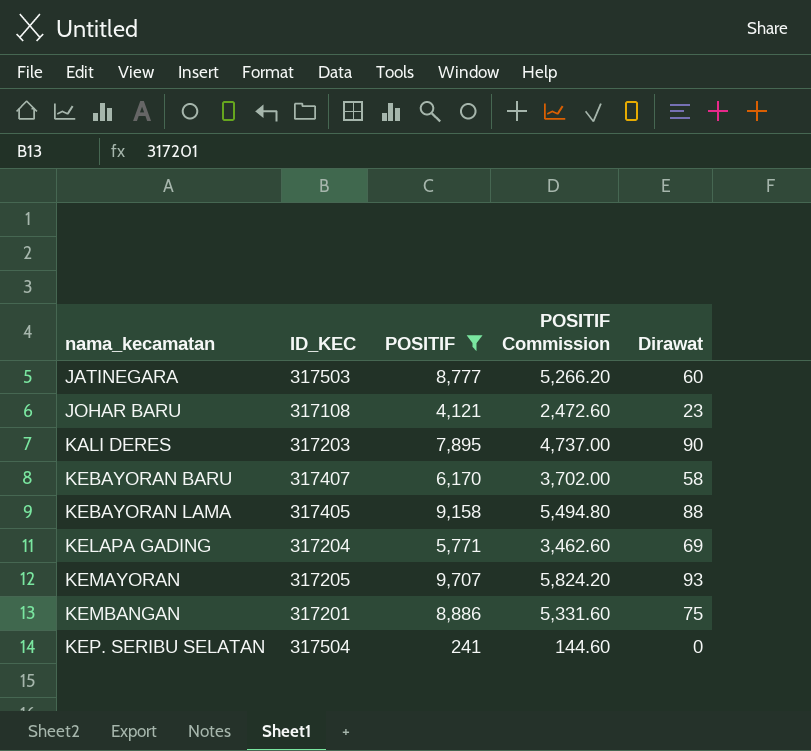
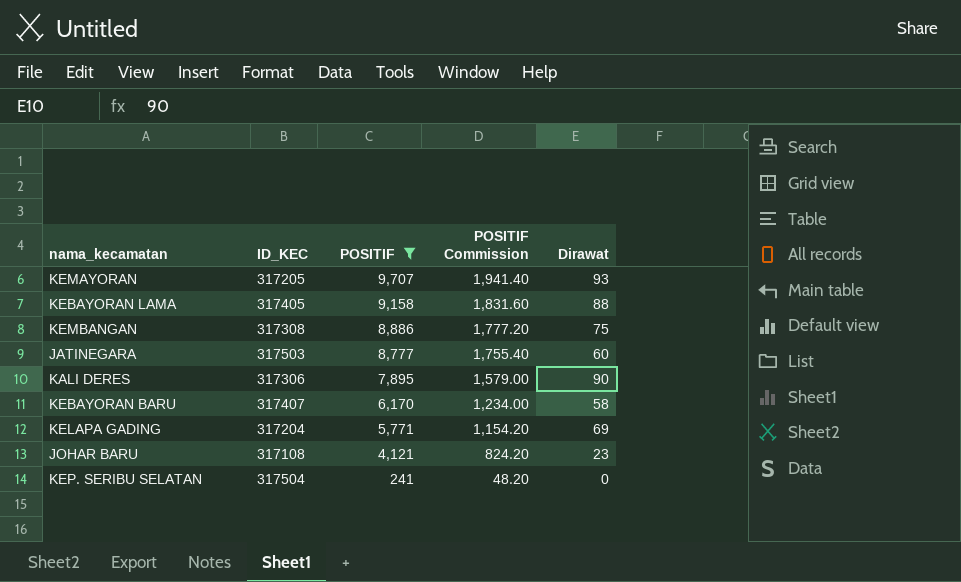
row order: nama_kecamatan ascending -> POSITIF descending
column POSITIF Commission | formula: [POSITIF] * 0.6 -> [POSITIF] * 0.2
KEMBANGAN | ID_KEC: 317201 -> 317308
KALI DERES | ID_KEC: 317203 -> 317306

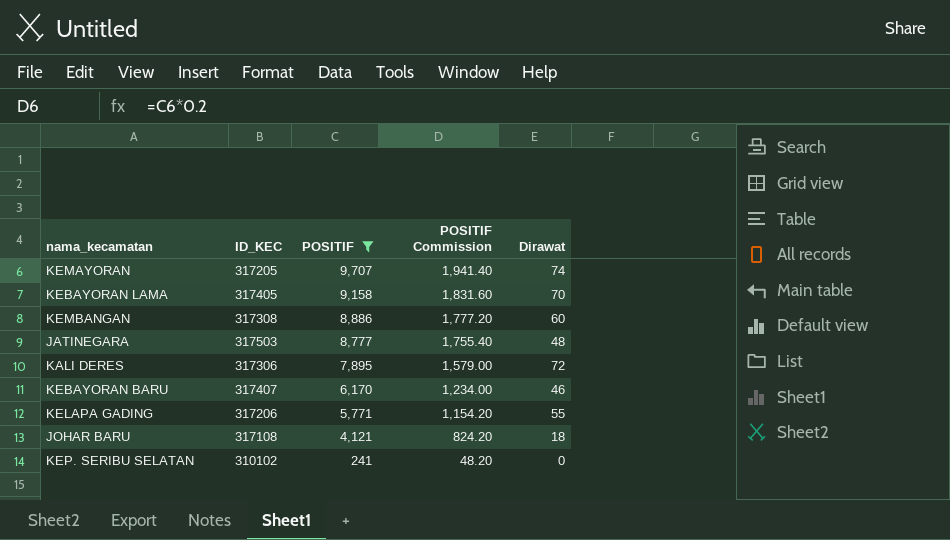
KEMAYORAN | Dirawat: 93 -> 74
KEBAYORAN LAMA | Dirawat: 88 -> 70
KEMBANGAN | Dirawat: 75 -> 60
JATINEGARA | Dirawat: 60 -> 48
KALI DERES | Dirawat: 90 -> 72
KEBAYORAN BARU | Dirawat: 58 -> 46
KELAPA GADING | ID_KEC: 317204 -> 317206
KELAPA GADING | Dirawat: 69 -> 55
JOHAR BARU | Dirawat: 23 -> 18
KEP. SERIBU SELATAN | ID_KEC: 317504 -> 310102

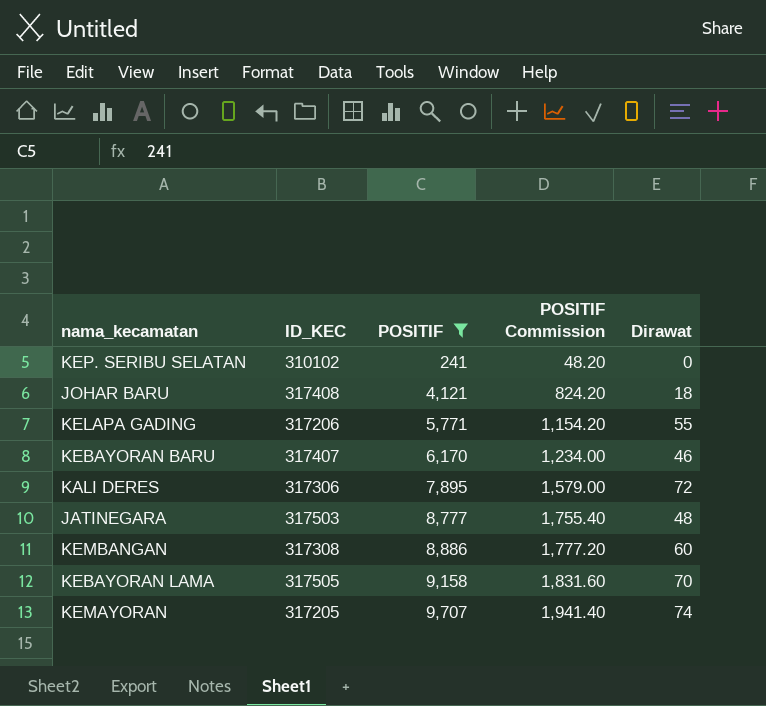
row order: POSITIF descending -> POSITIF ascending
JOHAR BARU | ID_KEC: 317108 -> 317408
KEBAYORAN LAMA | ID_KEC: 317405 -> 317505

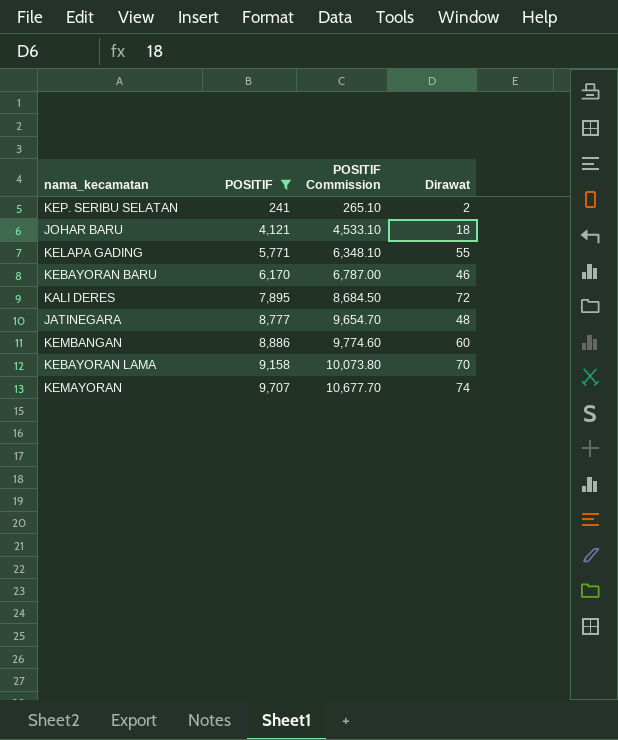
column ID_KEC | position: 2 -> none
column POSITIF Commission | formula: [POSITIF] * 0.2 -> [POSITIF] * 1.1
KEP. SERIBU SELATAN | Dirawat: 0 -> 2

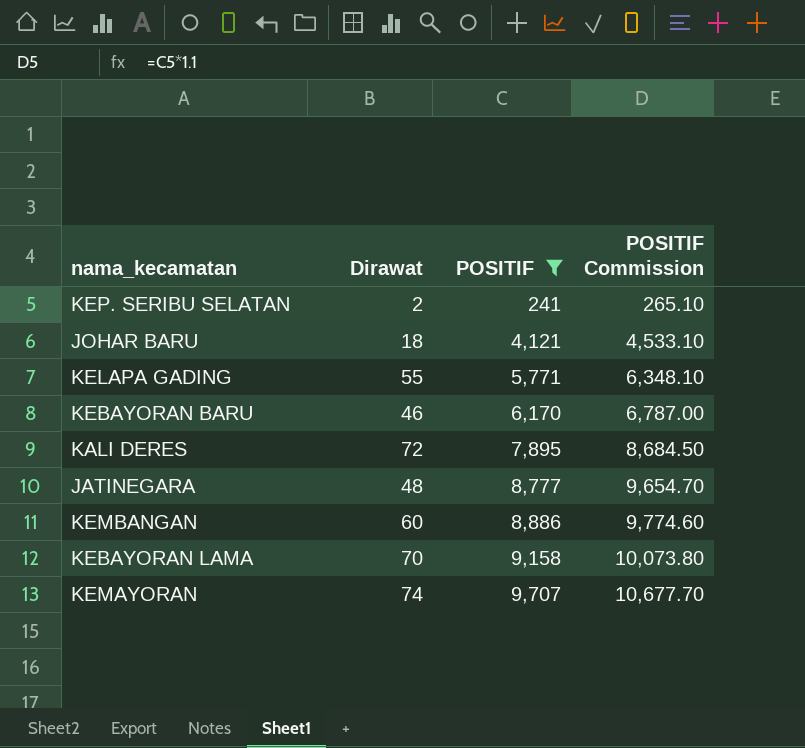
column Dirawat | position: 4 -> 2

